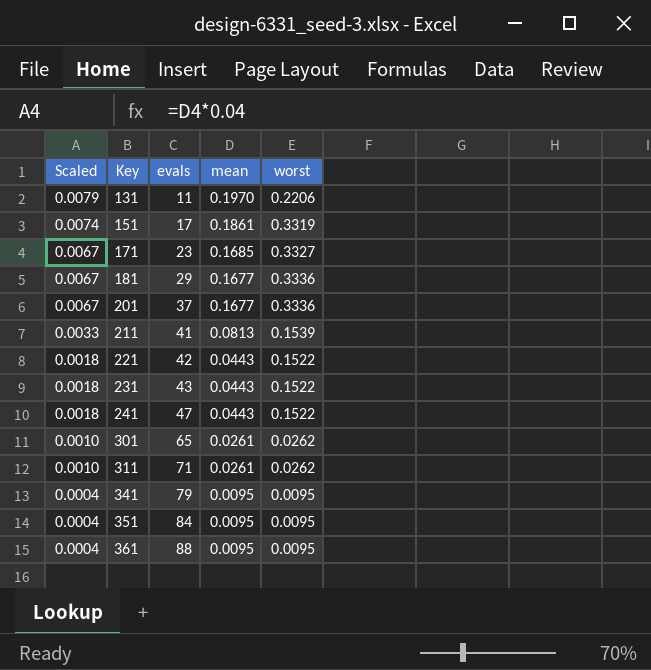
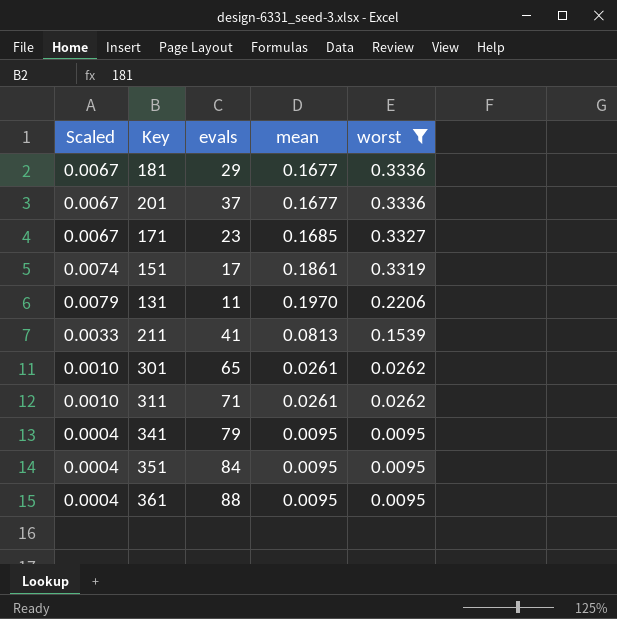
filter: none -> worst != 0.1522
row order: Scaled descending -> worst descending

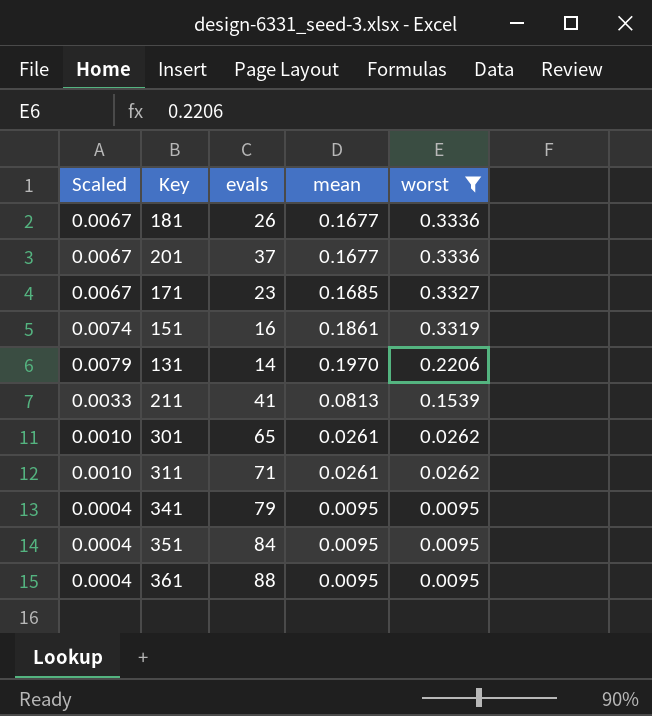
181 | evals: 29 -> 26
151 | evals: 17 -> 16
131 | evals: 11 -> 14

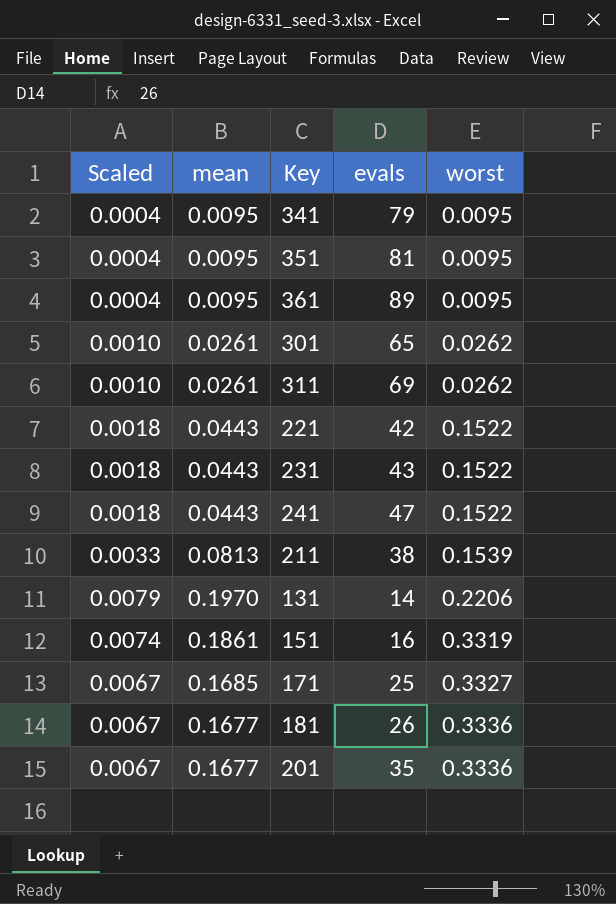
filter: worst != 0.1522 -> none
row order: worst descending -> worst ascending
column mean | position: 4 -> 2
351 | evals: 84 -> 81
361 | evals: 88 -> 89
311 | evals: 71 -> 69
211 | evals: 41 -> 38
171 | evals: 23 -> 25
201 | evals: 37 -> 35

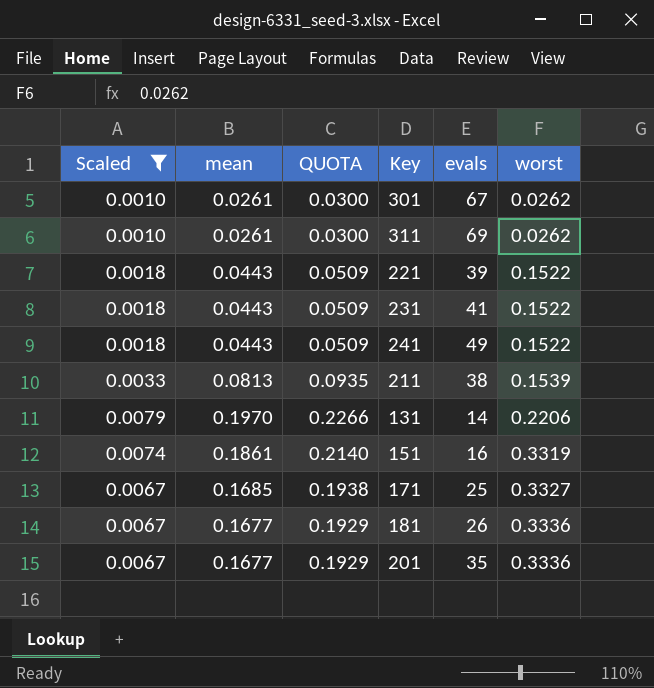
filter: none -> Scaled != 0.0004
column QUOTA | formula: none -> [mean] * 1.15
301 | evals: 65 -> 67
221 | evals: 42 -> 39
231 | evals: 43 -> 41
241 | evals: 47 -> 49

